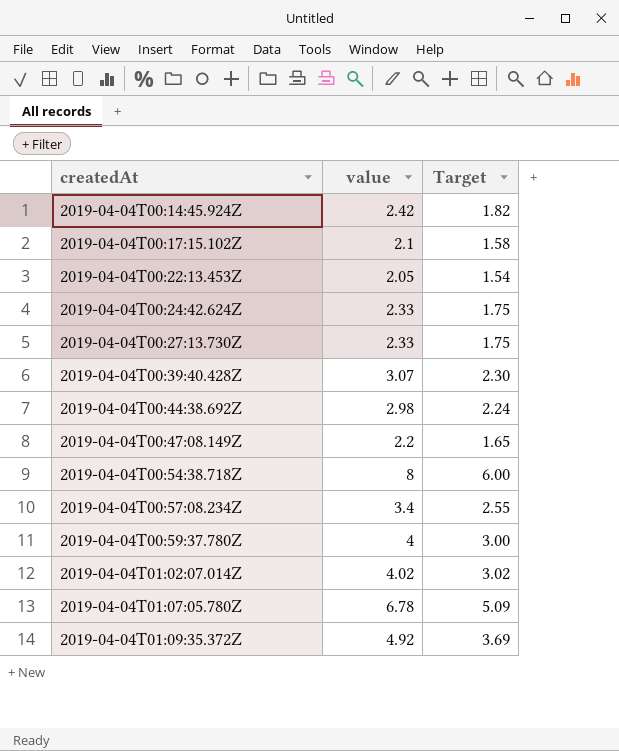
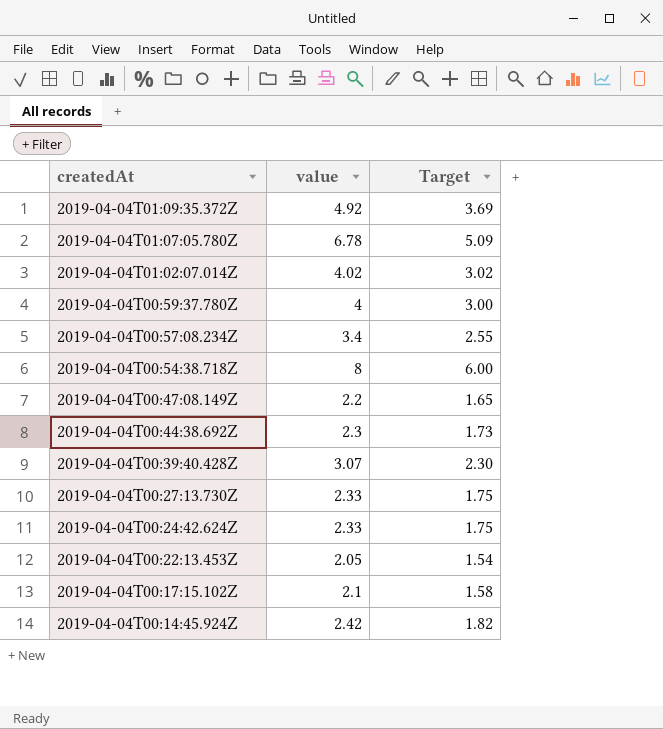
row order: createdAt ascending -> createdAt descending
2019-04-04T00:44:38.692Z | value: 2.98 -> 2.3
2019-04-04T00:44:38.692Z | Target: 2.24 -> 1.73

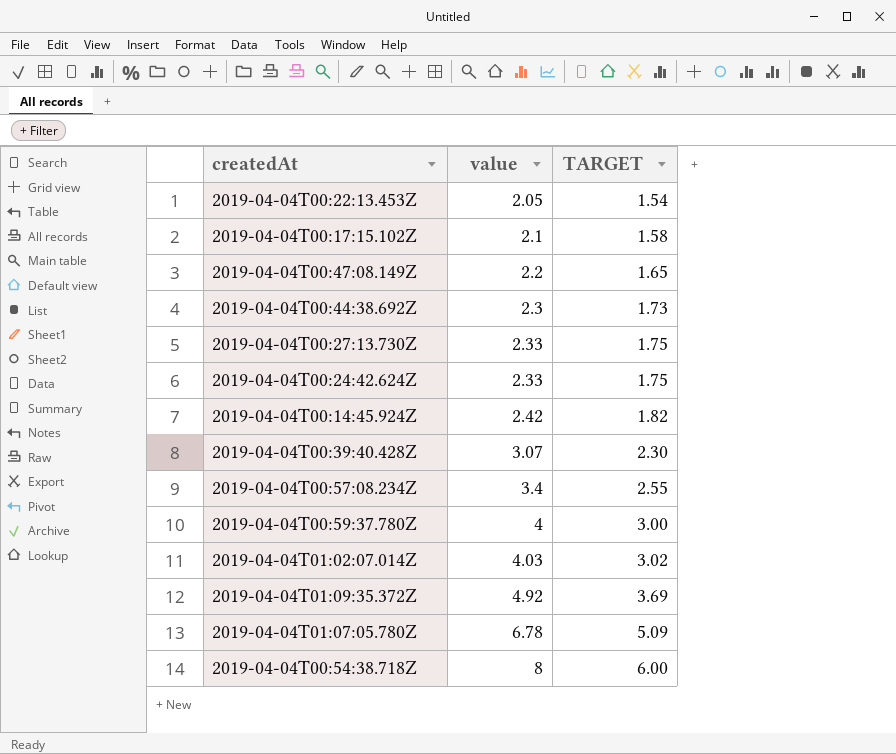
row order: createdAt descending -> value ascending
column name: Target -> TARGET
2019-04-04T01:02:07.014Z | value: 4.02 -> 4.03

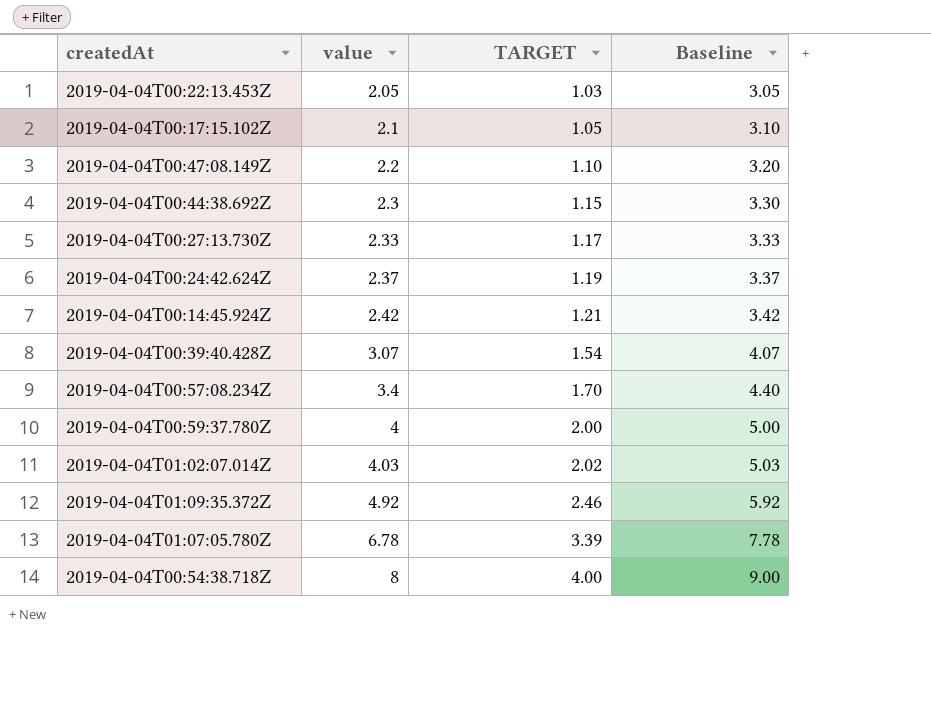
column TARGET | formula: [value] * 0.75 -> [value] * 0.5
column Baseline | formula: none -> [value] + 1
2019-04-04T00:24:42.624Z | value: 2.33 -> 2.37

